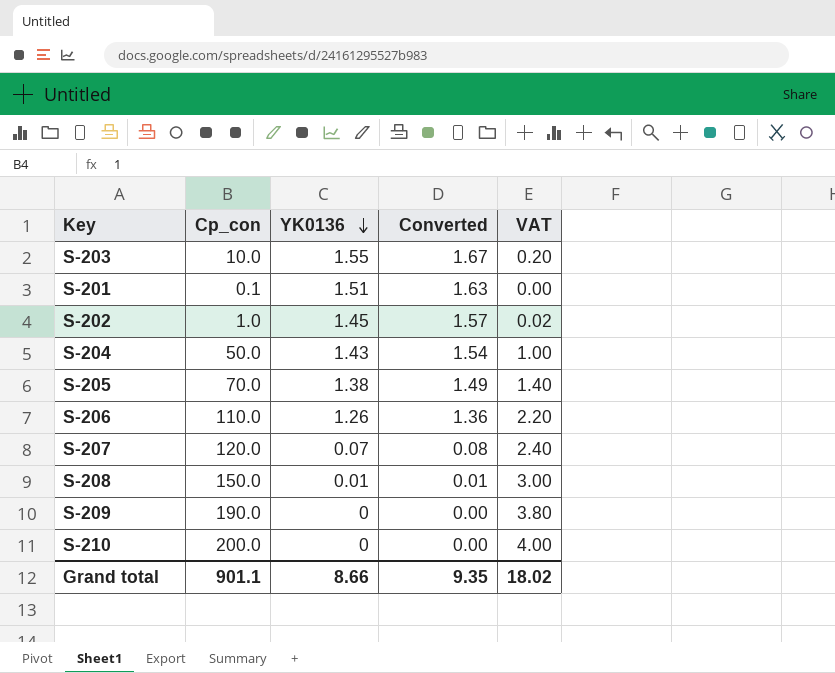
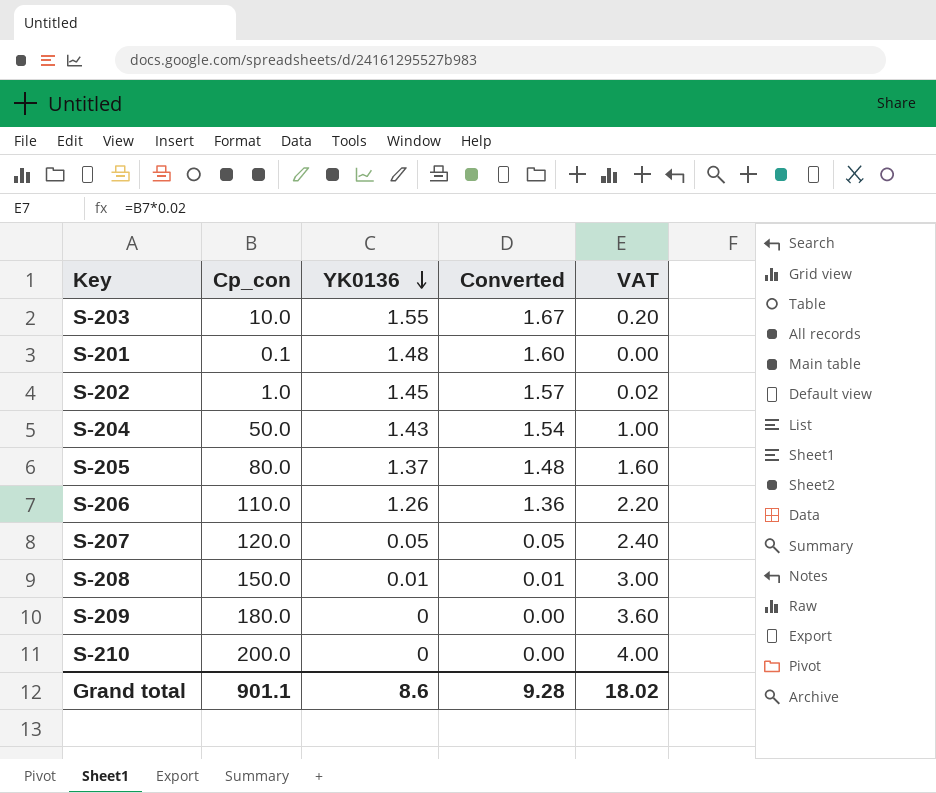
S-201 | YK0136: 1.51 -> 1.48
S-201 | Converted: 1.63 -> 1.60
S-205 | Cp_con: 70.0 -> 80.0
S-205 | YK0136: 1.38 -> 1.37
S-205 | Converted: 1.49 -> 1.48
S-205 | VAT: 1.40 -> 1.60
S-207 | YK0136: 0.07 -> 0.05
S-207 | Converted: 0.08 -> 0.05
S-209 | Cp_con: 190.0 -> 180.0
S-209 | VAT: 3.80 -> 3.60
Grand total | YK0136: 8.66 -> 8.6
Grand total | Converted: 9.35 -> 9.28

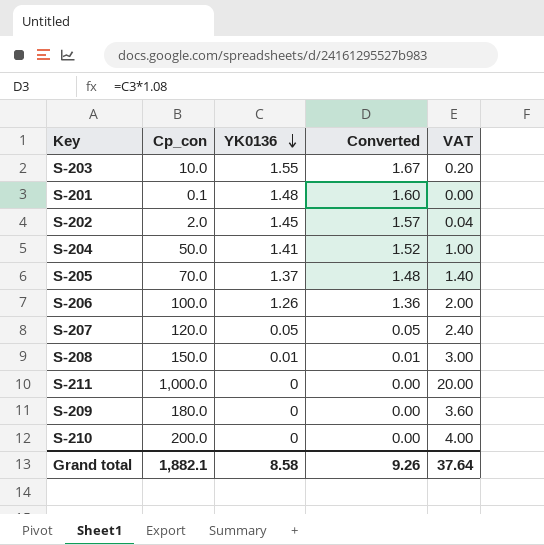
S-202 | Cp_con: 1.0 -> 2.0
S-202 | VAT: 0.02 -> 0.04
S-204 | YK0136: 1.43 -> 1.41
S-204 | Converted: 1.54 -> 1.52
S-205 | Cp_con: 80.0 -> 70.0
S-205 | VAT: 1.60 -> 1.40
S-206 | Cp_con: 110.0 -> 100.0
S-206 | VAT: 2.20 -> 2.00
row S-211: none -> 1,000.0 | 0 | 0.00 | 20.00
Grand total | Cp_con: 901.1 -> 1,882.1
Grand total | YK0136: 8.6 -> 8.58
Grand total | Converted: 9.28 -> 9.26
Grand total | VAT: 18.02 -> 37.64

